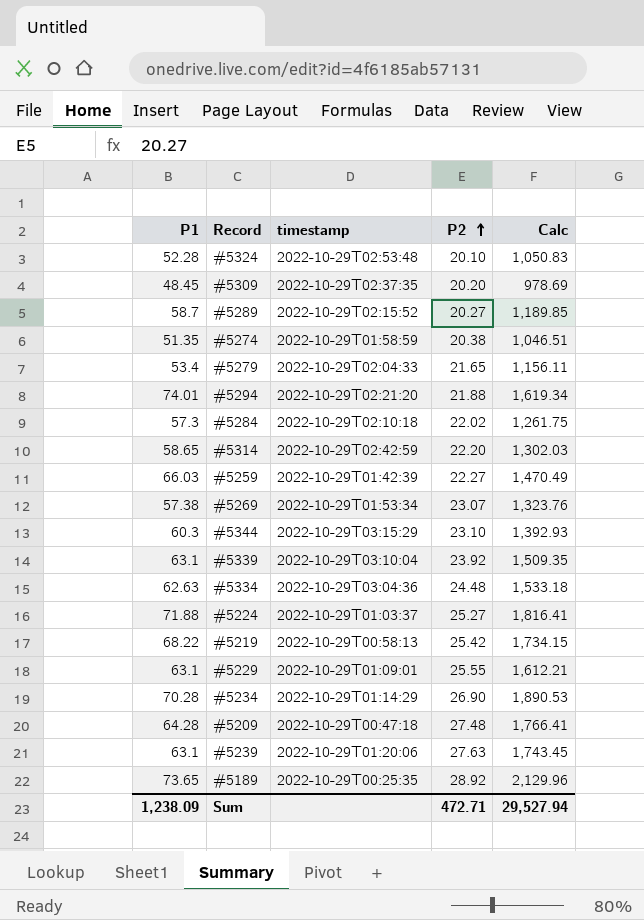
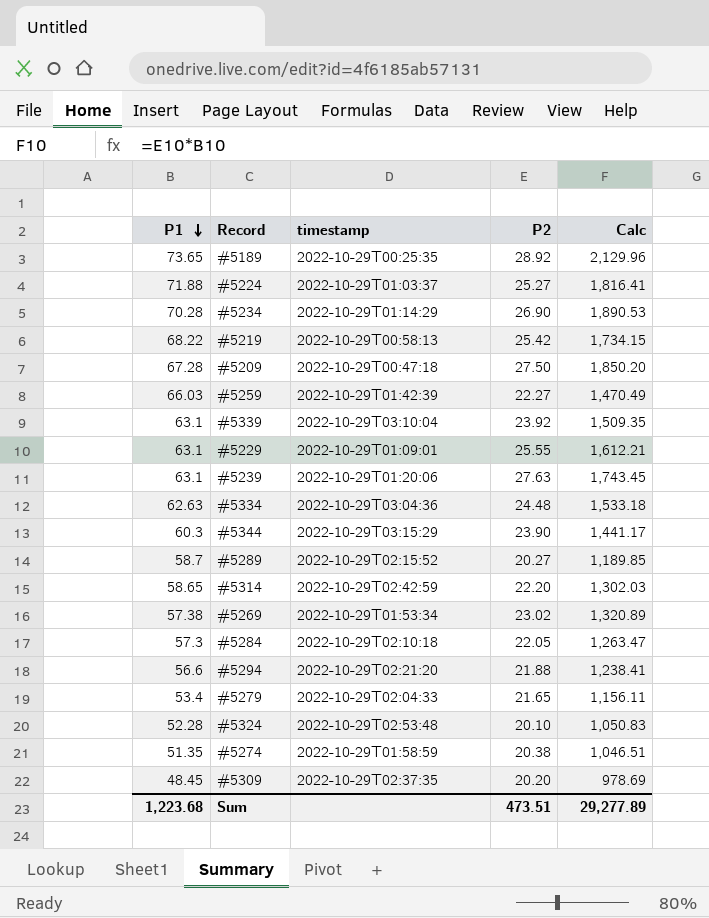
row order: P2 ascending -> P1 descending
#5209 | P1: 64.28 -> 67.28
#5209 | P2: 27.48 -> 27.50
#5209 | Calc: 1,766.41 -> 1,850.20
#5344 | P2: 23.10 -> 23.90
#5344 | Calc: 1,392.93 -> 1,441.17
#5269 | P2: 23.07 -> 23.02
#5269 | Calc: 1,323.76 -> 1,320.89
#5284 | P2: 22.02 -> 22.05
#5284 | Calc: 1,261.75 -> 1,263.47
#5294 | P1: 74.01 -> 56.6
#5294 | Calc: 1,619.34 -> 1,238.41
Sum | P1: 1,238.09 -> 1,223.68
Sum | P2: 472.71 -> 473.51
Sum | Calc: 29,527.94 -> 29,277.89

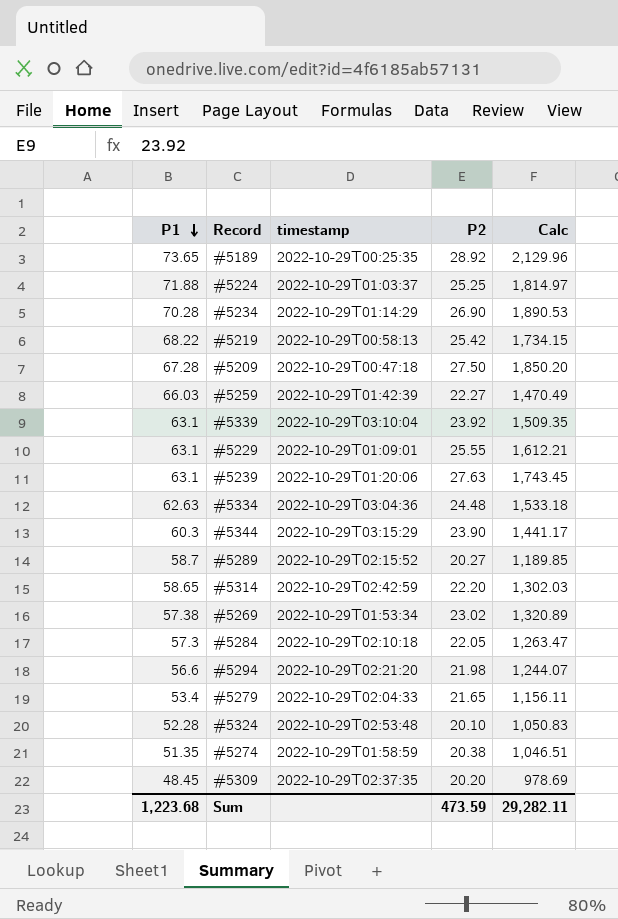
#5224 | P2: 25.27 -> 25.25
#5224 | Calc: 1,816.41 -> 1,814.97
#5294 | P2: 21.88 -> 21.98
#5294 | Calc: 1,238.41 -> 1,244.07
Sum | P2: 473.51 -> 473.59
Sum | Calc: 29,277.89 -> 29,282.11

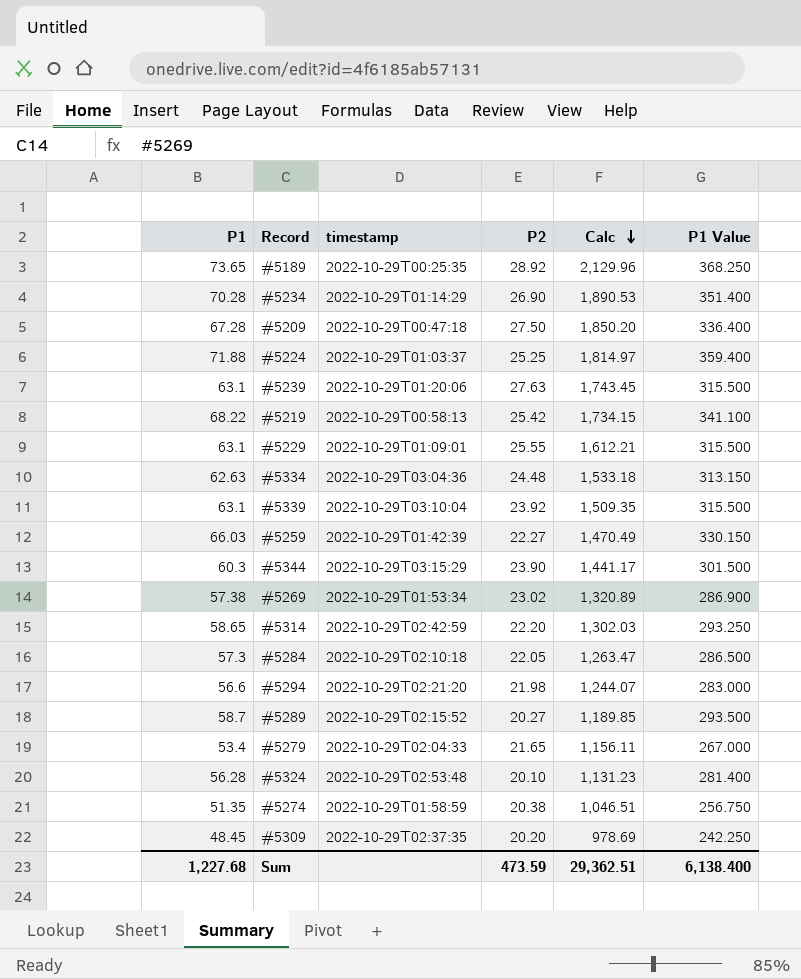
row order: P1 descending -> Calc descending
column P1 Value | formula: none -> [P1] * 5
#5324 | P1: 52.28 -> 56.28
#5324 | Calc: 1,050.83 -> 1,131.23
Sum | P1: 1,223.68 -> 1,227.68
Sum | Calc: 29,282.11 -> 29,362.51

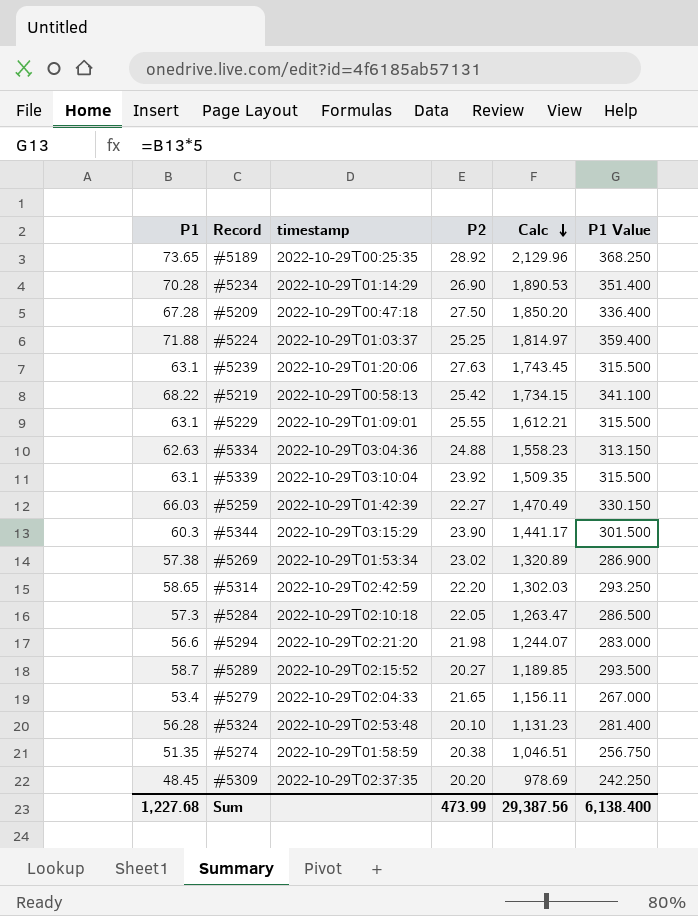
#5334 | P2: 24.48 -> 24.88
#5334 | Calc: 1,533.18 -> 1,558.23
Sum | P2: 473.59 -> 473.99
Sum | Calc: 29,362.51 -> 29,387.56

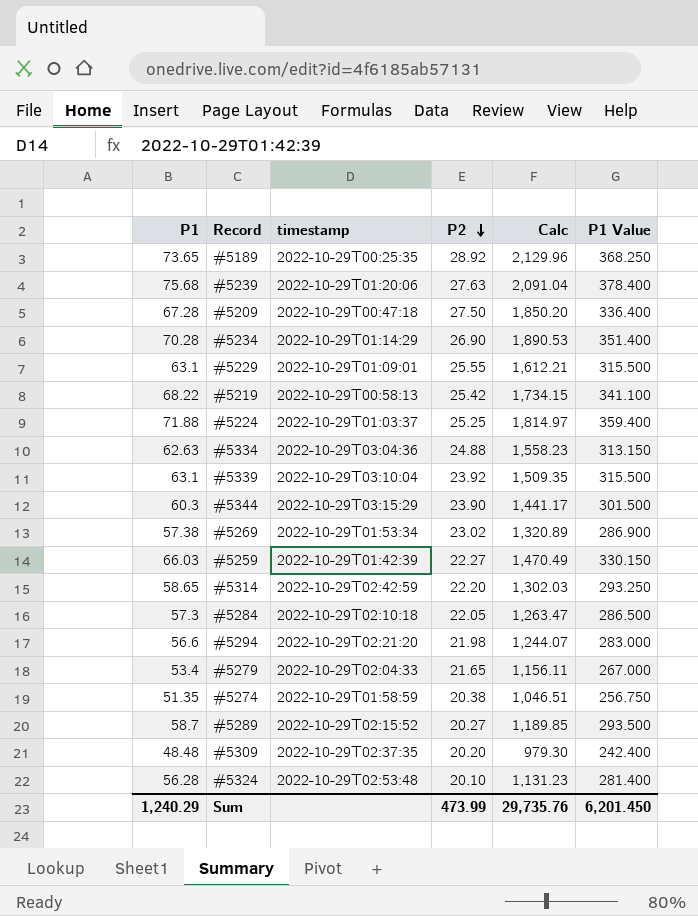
row order: Calc descending -> P2 descending
#5239 | P1: 63.1 -> 75.68
#5239 | Calc: 1,743.45 -> 2,091.04
#5239 | P1 Value: 315.500 -> 378.400
#5309 | P1: 48.45 -> 48.48
#5309 | Calc: 978.69 -> 979.30
#5309 | P1 Value: 242.250 -> 242.400
Sum | P1: 1,227.68 -> 1,240.29
Sum | Calc: 29,387.56 -> 29,735.76
Sum | P1 Value: 6,138.400 -> 6,201.450

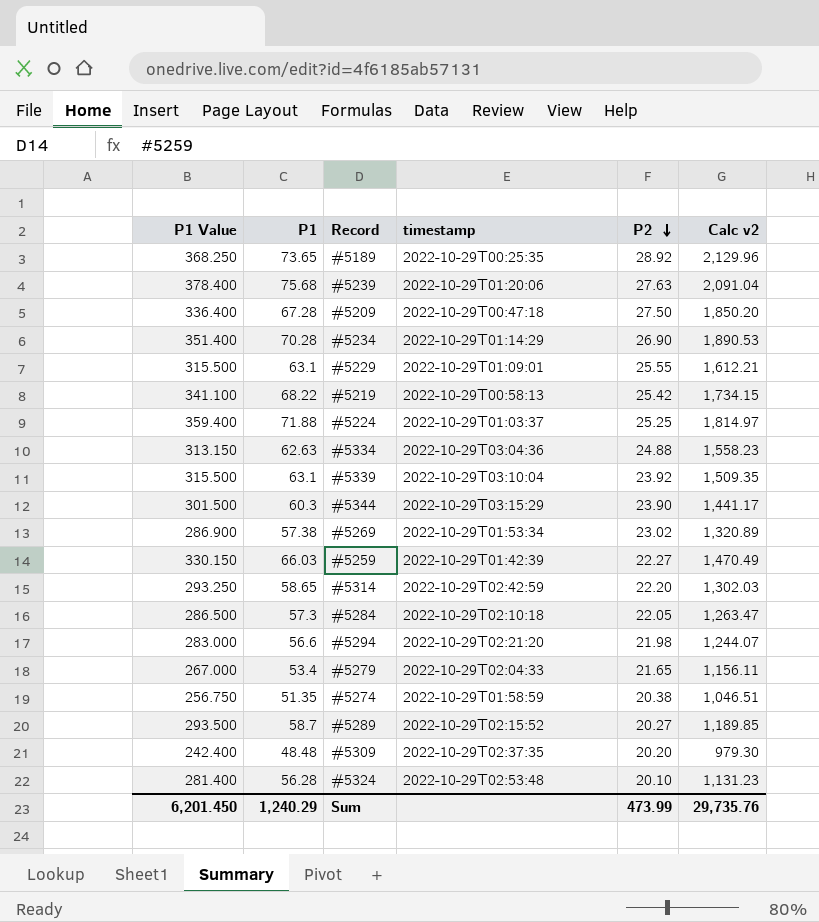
column P1 Value | position: 6 -> 1
column name: Calc -> Calc v2

